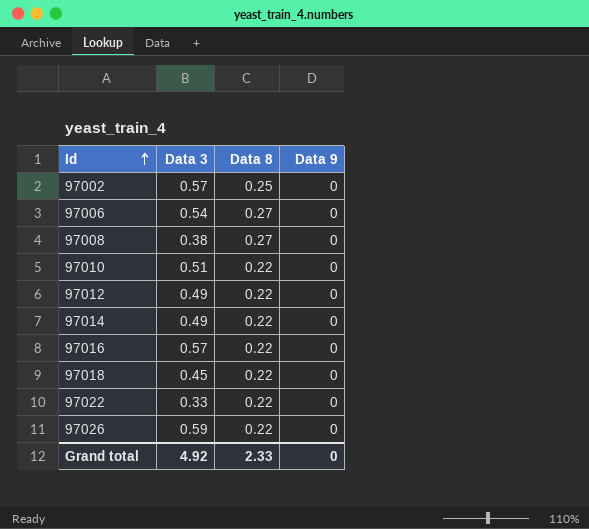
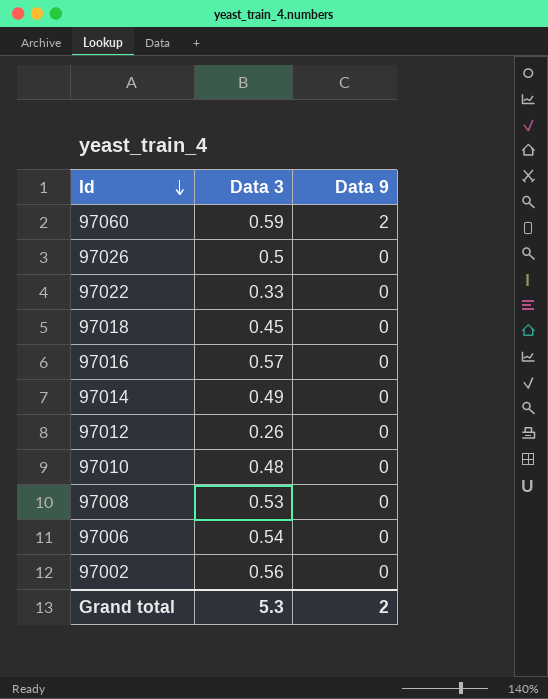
row order: Id ascending -> Id descending
column Data 8 | position: 3 -> none
row 97060: none -> 0.59 | 2
97026 | Data 3: 0.59 -> 0.5
97012 | Data 3: 0.49 -> 0.26
97010 | Data 3: 0.51 -> 0.48
97008 | Data 3: 0.38 -> 0.53
97002 | Data 3: 0.57 -> 0.56
Grand total | Data 3: 4.92 -> 5.3
Grand total | Data 9: 0 -> 2

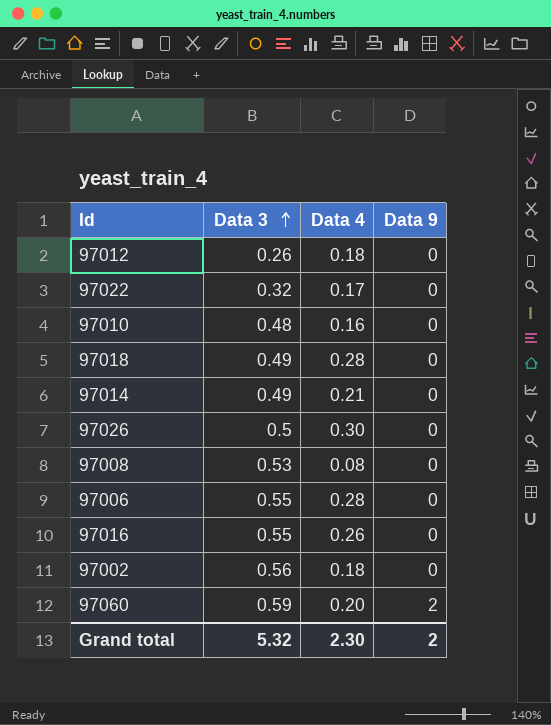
row order: Id descending -> Data 3 ascending
column Data 4 | position: none -> 3
97022 | Data 3: 0.33 -> 0.32
97018 | Data 3: 0.45 -> 0.49
97006 | Data 3: 0.54 -> 0.55
97016 | Data 3: 0.57 -> 0.55
Grand total | Data 3: 5.3 -> 5.32

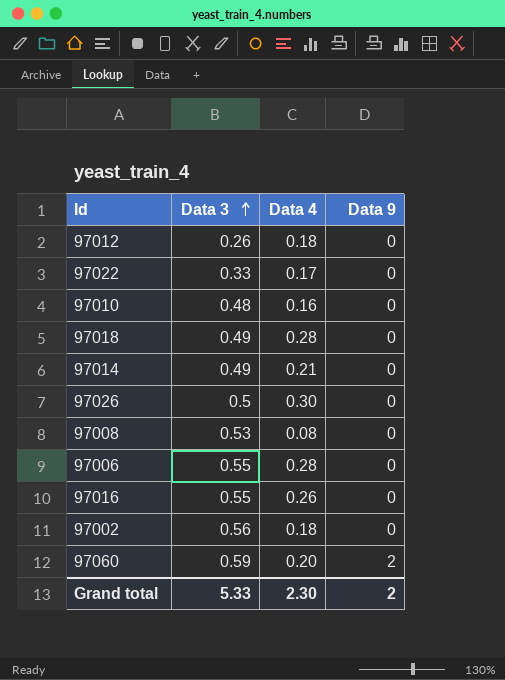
97022 | Data 3: 0.32 -> 0.33
Grand total | Data 3: 5.32 -> 5.33

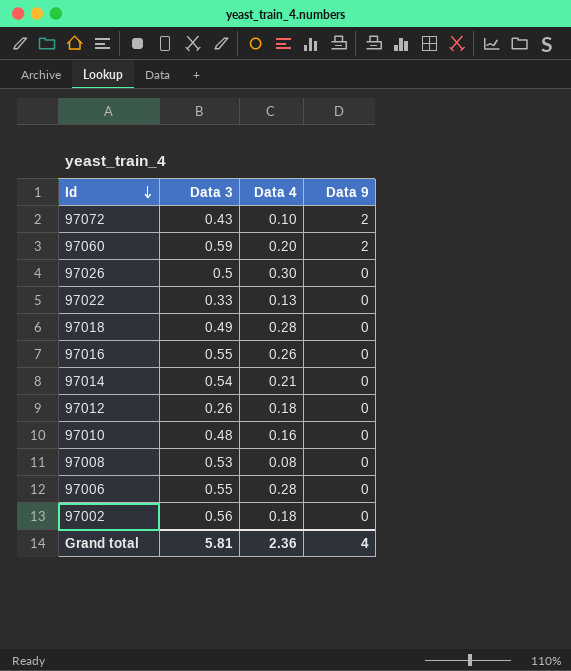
row order: Data 3 ascending -> Id descending
row 97072: none -> 0.43 | 0.10 | 2
97022 | Data 4: 0.17 -> 0.13
97014 | Data 3: 0.49 -> 0.54
Grand total | Data 3: 5.33 -> 5.81
Grand total | Data 4: 2.30 -> 2.36
Grand total | Data 9: 2 -> 4

